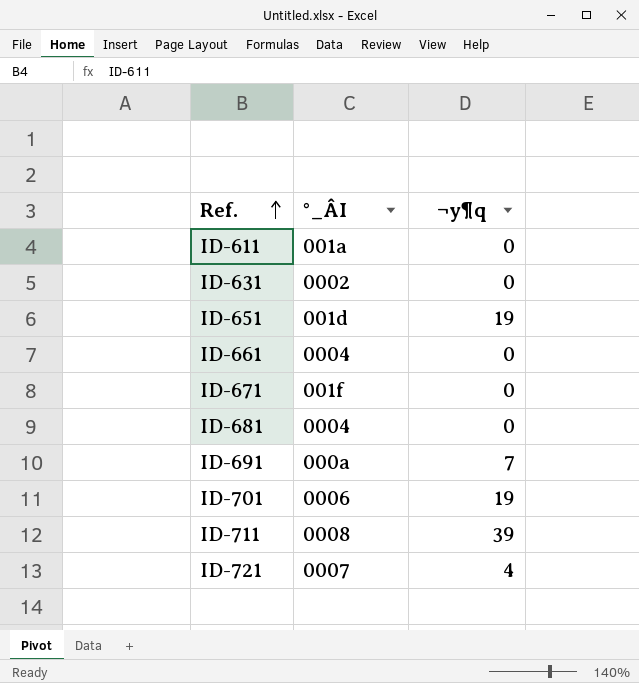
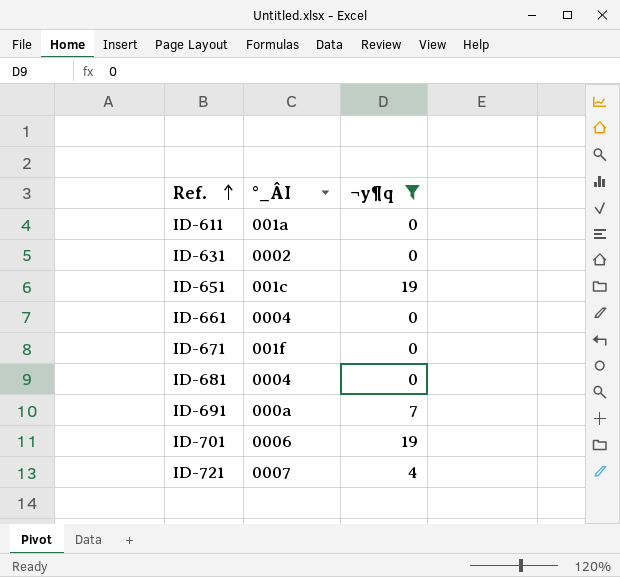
filter: none -> ¬y¶q != 39
ID-651 | °_ÂI: 001d -> 001c

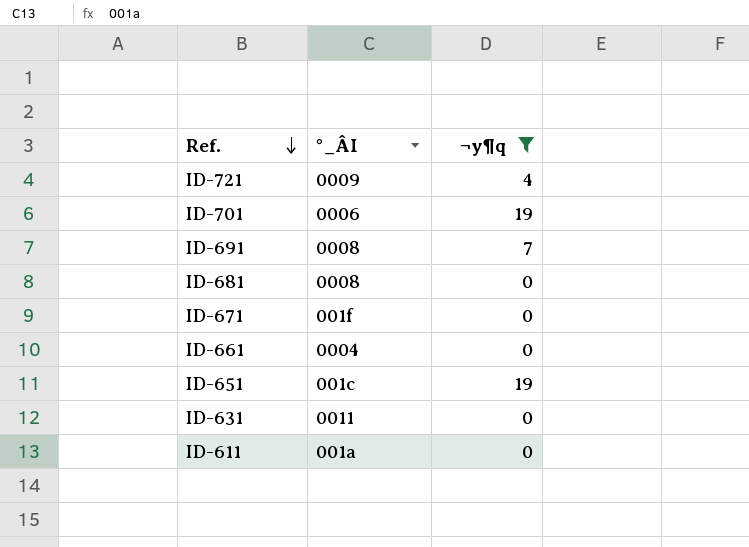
row order: Ref. ascending -> Ref. descending
ID-721 | °_ÂI: 0007 -> 0009
ID-691 | °_ÂI: 000a -> 0008
ID-681 | °_ÂI: 0004 -> 0008
ID-631 | °_ÂI: 0002 -> 0011

